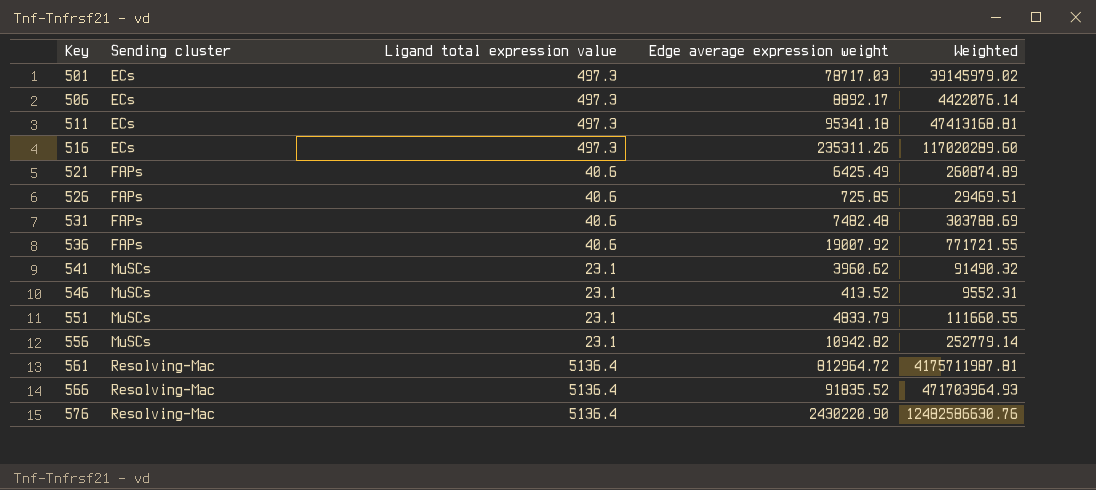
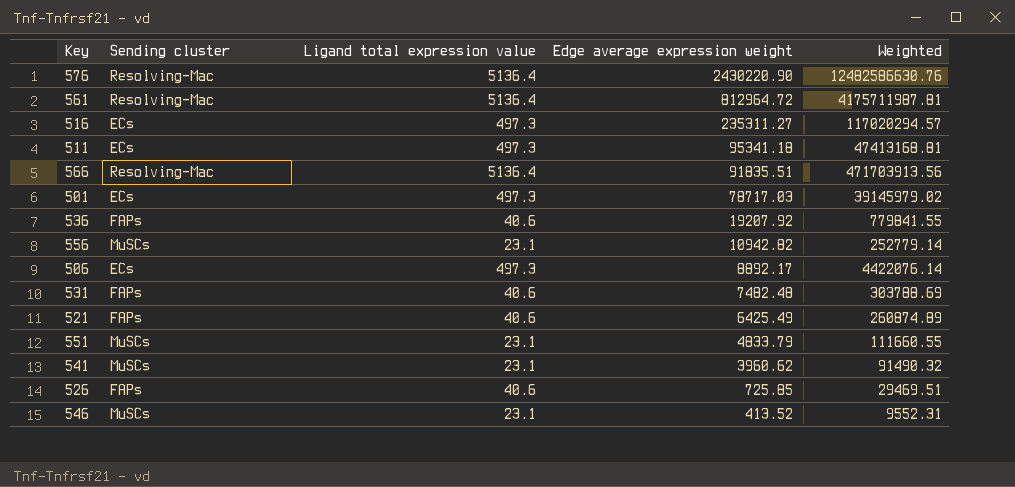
row order: Key ascending -> Edge average expression weight descending
516 | Edge average expression weight: 235311.26 -> 235311.27
516 | Weighted: 117020289.60 -> 117020294.57
566 | Edge average expression weight: 91835.52 -> 91835.51
566 | Weighted: 471703964.93 -> 471703913.56
536 | Edge average expression weight: 19007.92 -> 19207.92
536 | Weighted: 771721.55 -> 779841.55

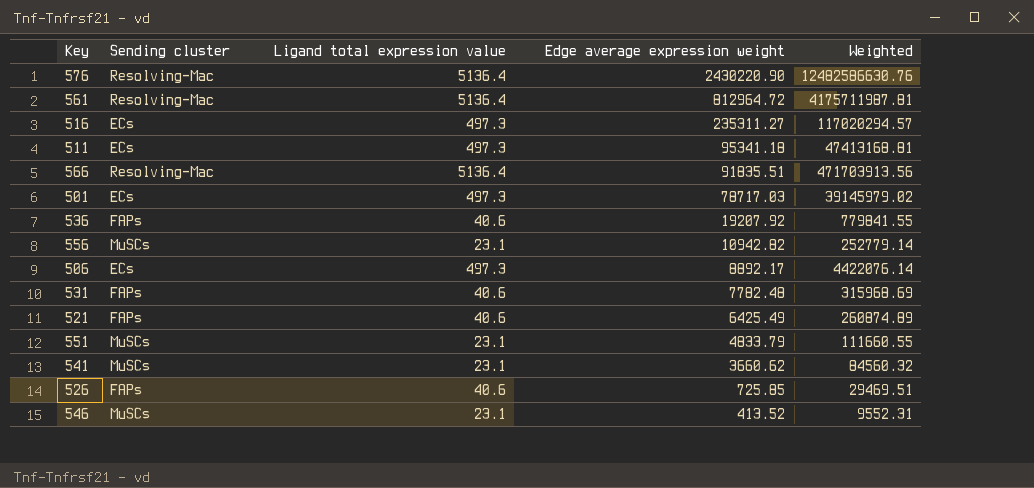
531 | Edge average expression weight: 7482.48 -> 7782.48
531 | Weighted: 303788.69 -> 315968.69
541 | Edge average expression weight: 3960.62 -> 3660.62
541 | Weighted: 91490.32 -> 84560.32

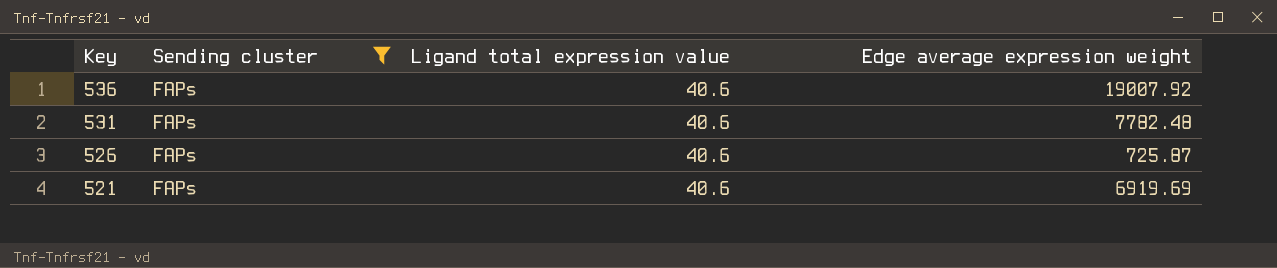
filter: none -> Sending cluster = FAPs
row order: Edge average expression weight descending -> Key descending
column Weighted | formula: [Ligand total expression value] * [Edge average expression weight] -> none
536 | Edge average expression weight: 19207.92 -> 19007.92
526 | Edge average expression weight: 725.85 -> 725.87
521 | Edge average expression weight: 6425.49 -> 6919.69

